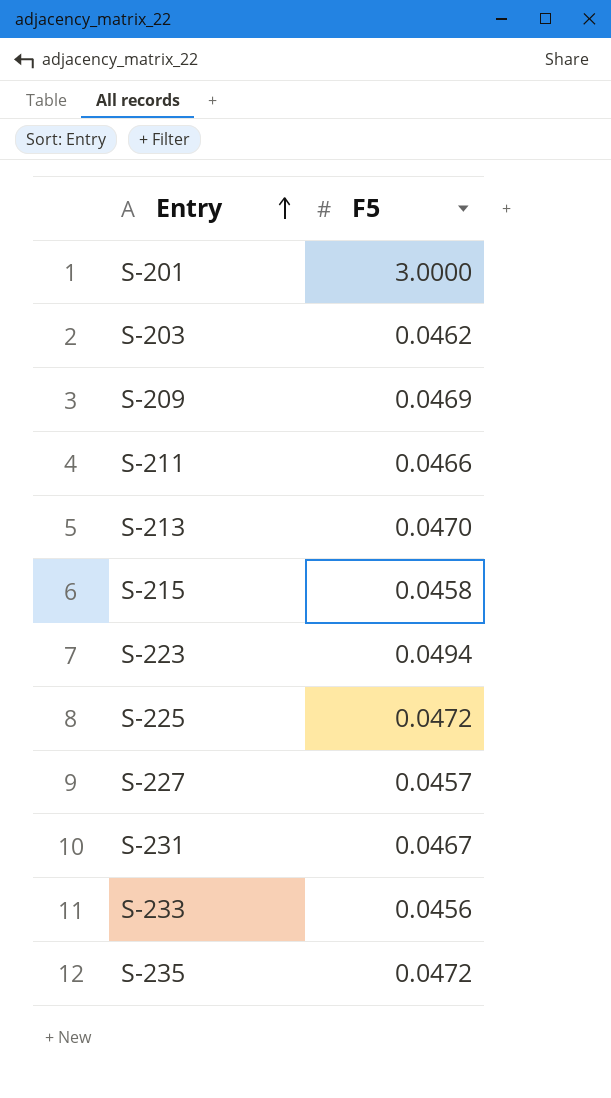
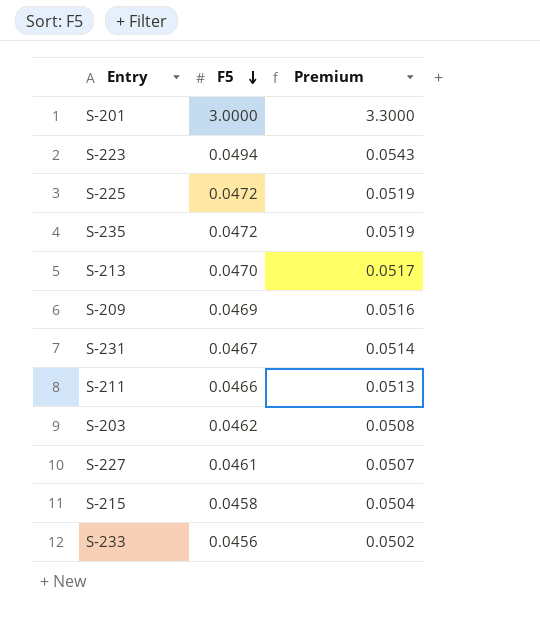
row order: Entry ascending -> F5 descending
column Premium | formula: none -> [F5] * 1.1
S-227 | F5: 0.0457 -> 0.0461

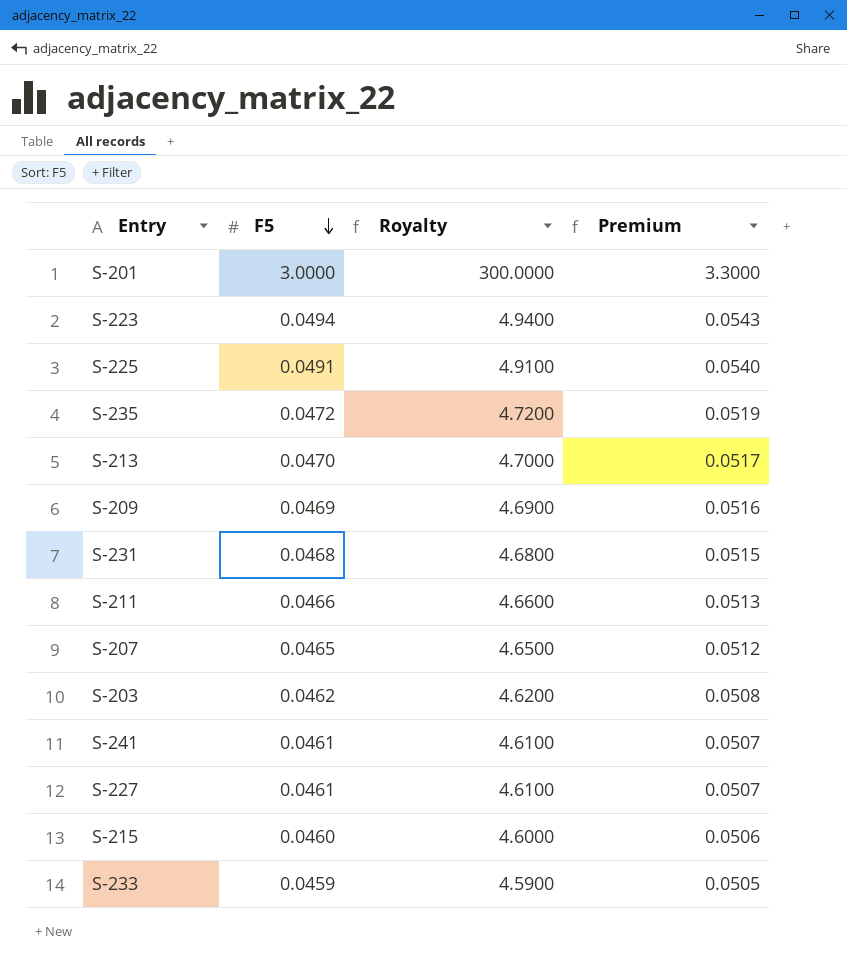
column Royalty | formula: none -> [F5] * 100
S-225 | F5: 0.0472 -> 0.0491
S-225 | Premium: 0.0519 -> 0.0540
S-231 | F5: 0.0467 -> 0.0468
S-231 | Premium: 0.0514 -> 0.0515
row S-207: none -> 0.0465 | 4.6500 | 0.0512
row S-241: none -> 0.0461 | 4.6100 | 0.0507
S-215 | F5: 0.0458 -> 0.0460
S-215 | Premium: 0.0504 -> 0.0506
S-233 | F5: 0.0456 -> 0.0459
S-233 | Premium: 0.0502 -> 0.0505

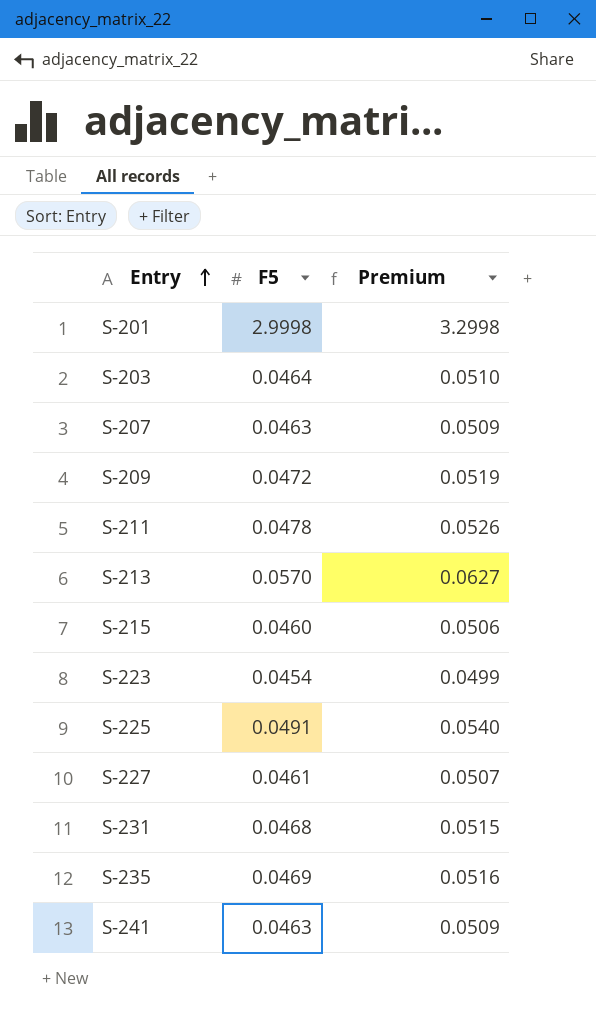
row order: F5 descending -> Entry ascending
column Royalty | formula: [F5] * 100 -> none
row S-233: 0.0459 | 4.5900 | 0.0505 -> none
S-201 | F5: 3.0000 -> 2.9998
S-201 | Premium: 3.3000 -> 3.2998
S-203 | F5: 0.0462 -> 0.0464
S-203 | Premium: 0.0508 -> 0.0510
S-207 | F5: 0.0465 -> 0.0463
S-207 | Premium: 0.0512 -> 0.0509
S-209 | F5: 0.0469 -> 0.0472
S-209 | Premium: 0.0516 -> 0.0519
S-211 | F5: 0.0466 -> 0.0478
S-211 | Premium: 0.0513 -> 0.0526
S-213 | F5: 0.0470 -> 0.0570
S-213 | Premium: 0.0517 -> 0.0627
S-223 | F5: 0.0494 -> 0.0454
S-223 | Premium: 0.0543 -> 0.0499
S-235 | F5: 0.0472 -> 0.0469
S-235 | Premium: 0.0519 -> 0.0516
S-241 | F5: 0.0461 -> 0.0463
S-241 | Premium: 0.0507 -> 0.0509

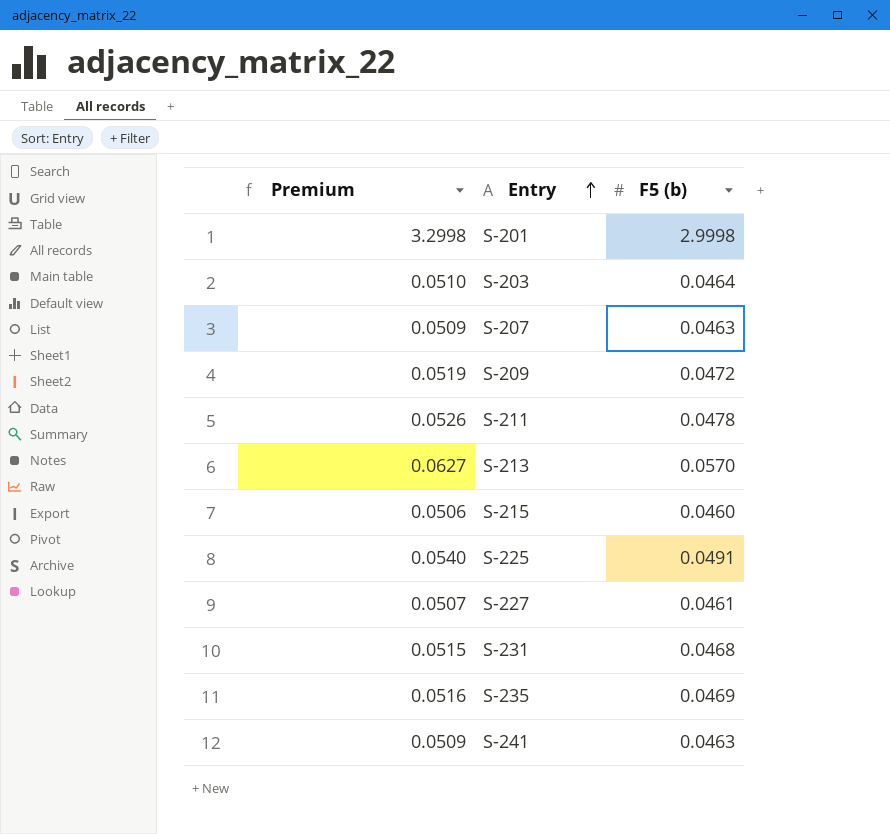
column Premium | position: 3 -> 1
column name: F5 -> F5 (b)
row S-223: 0.0454 | 0.0499 -> none

